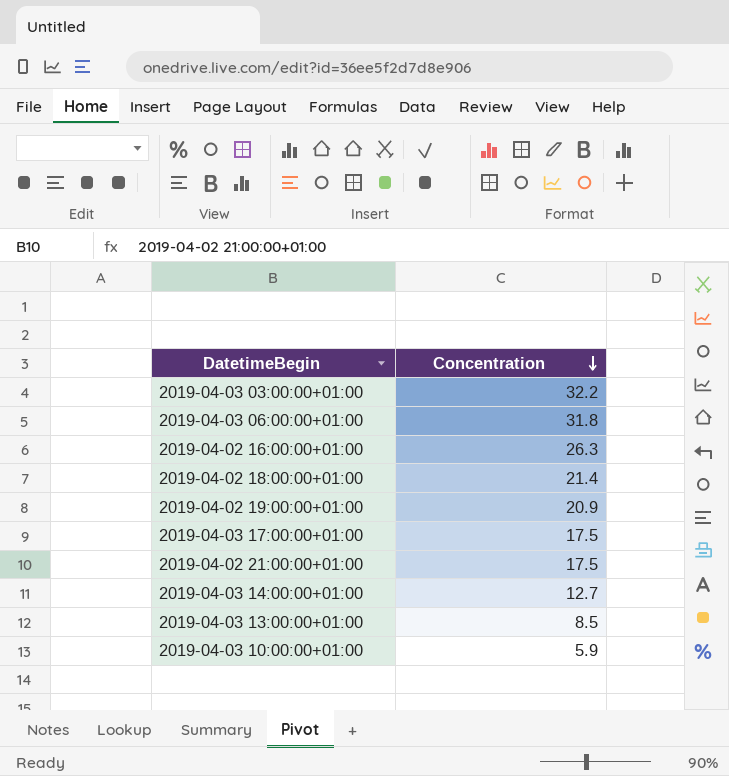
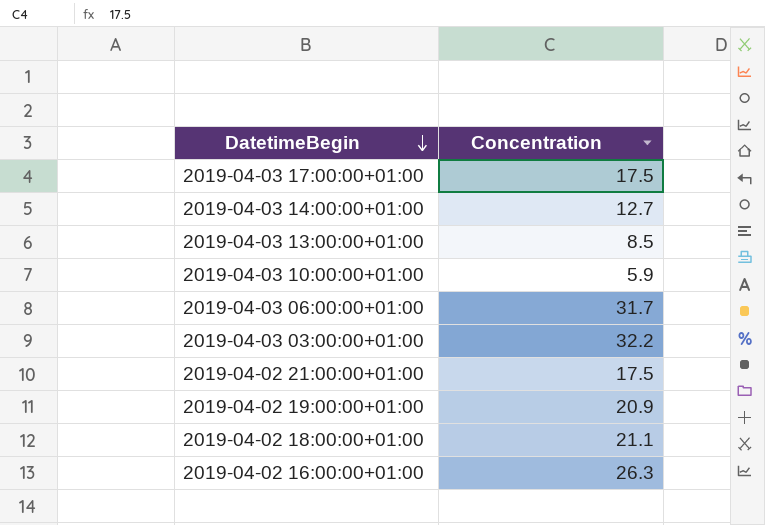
row order: Concentration descending -> DatetimeBegin descending
2019-04-03 06:00:00+01:00 | Concentration: 31.8 -> 31.7
2019-04-02 18:00:00+01:00 | Concentration: 21.4 -> 21.1

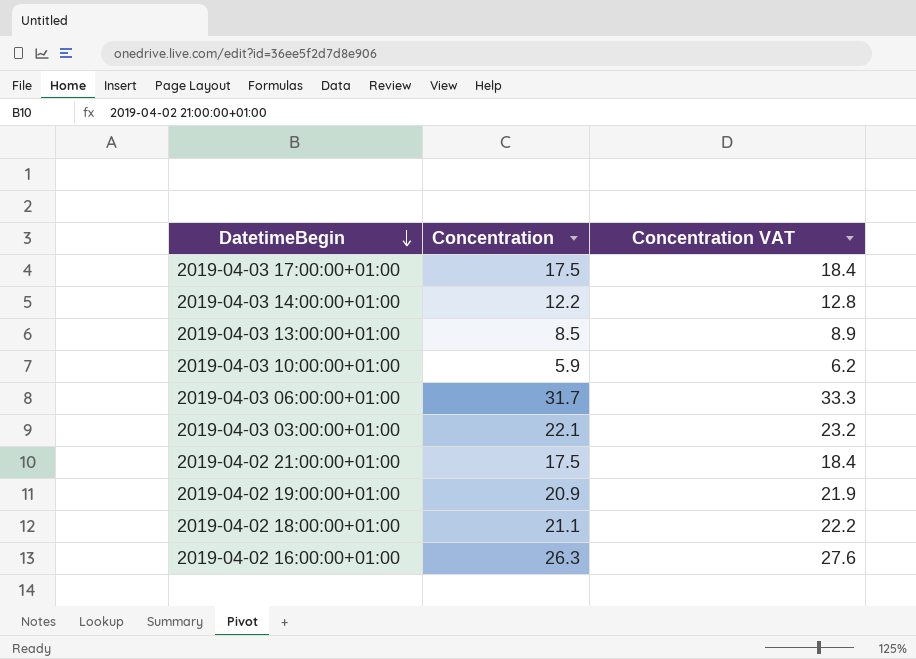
column Concentration VAT | formula: none -> [Concentration] * 1.05
2019-04-03 14:00:00+01:00 | Concentration: 12.7 -> 12.2
2019-04-03 03:00:00+01:00 | Concentration: 32.2 -> 22.1

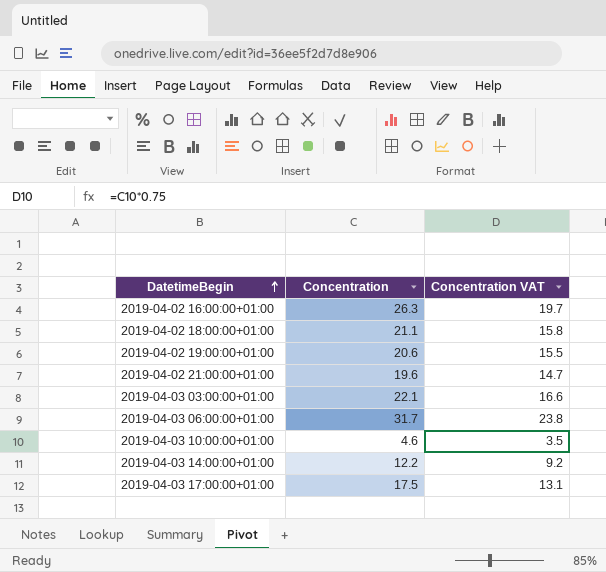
row order: DatetimeBegin descending -> DatetimeBegin ascending
column Concentration VAT | formula: [Concentration] * 1.05 -> [Concentration] * 0.75
row 2019-04-03 13:00:00+01:00: 8.5 | 8.9 -> none
2019-04-02 19:00:00+01:00 | Concentration: 20.9 -> 20.6
2019-04-02 21:00:00+01:00 | Concentration: 17.5 -> 19.6
2019-04-03 10:00:00+01:00 | Concentration: 5.9 -> 4.6

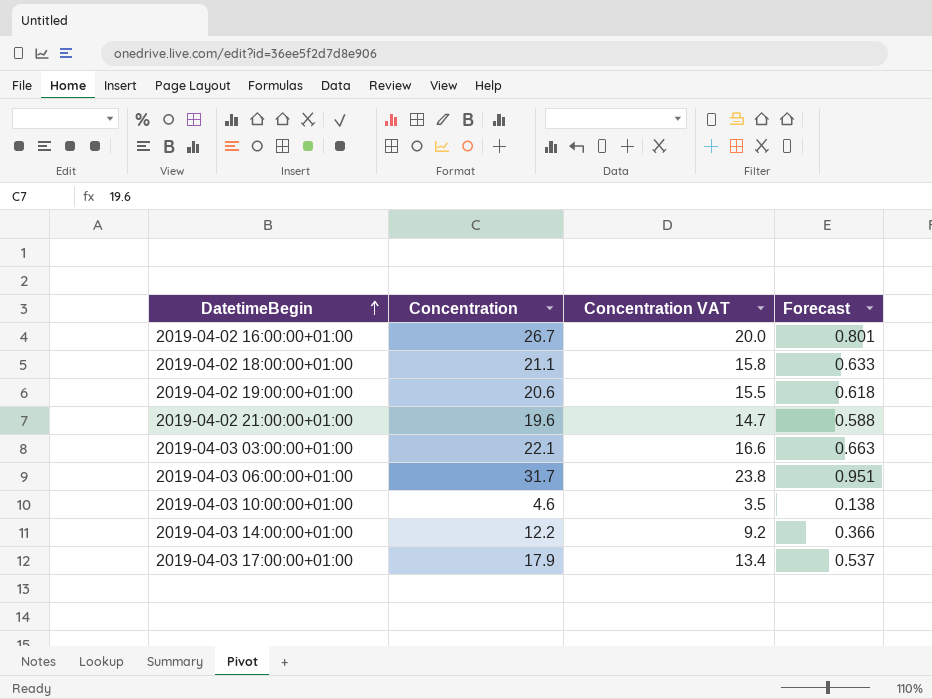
column Forecast | formula: none -> [Concentration] * 0.03
2019-04-02 16:00:00+01:00 | Concentration: 26.3 -> 26.7
2019-04-02 16:00:00+01:00 | Concentration VAT: 19.7 -> 20.0
2019-04-03 17:00:00+01:00 | Concentration: 17.5 -> 17.9
2019-04-03 17:00:00+01:00 | Concentration VAT: 13.1 -> 13.4

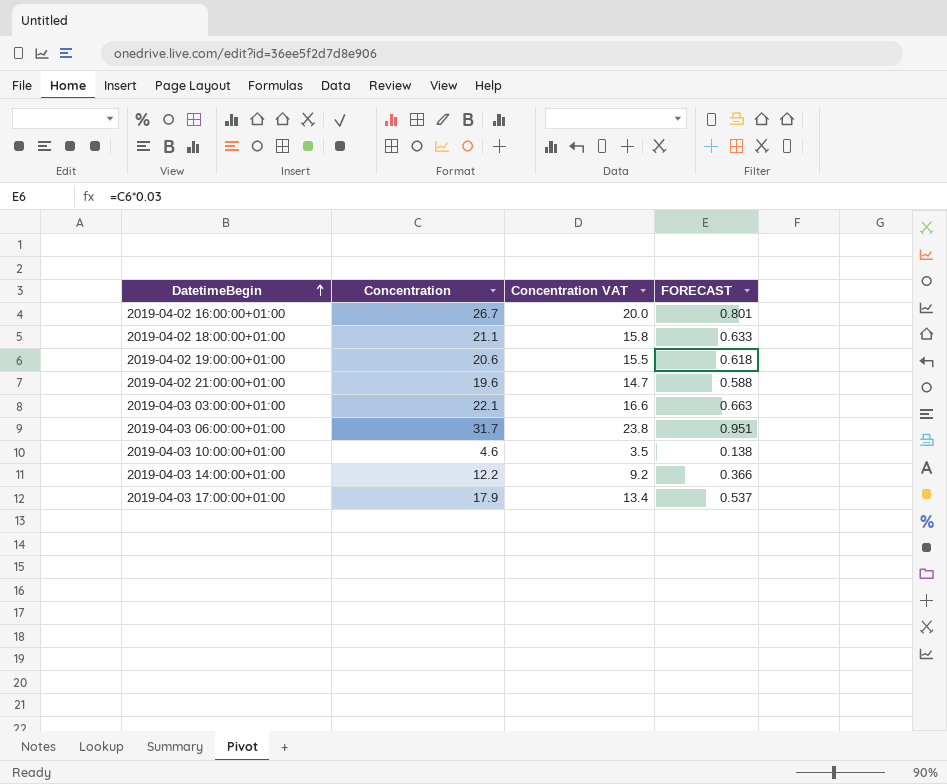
column name: Forecast -> FORECAST

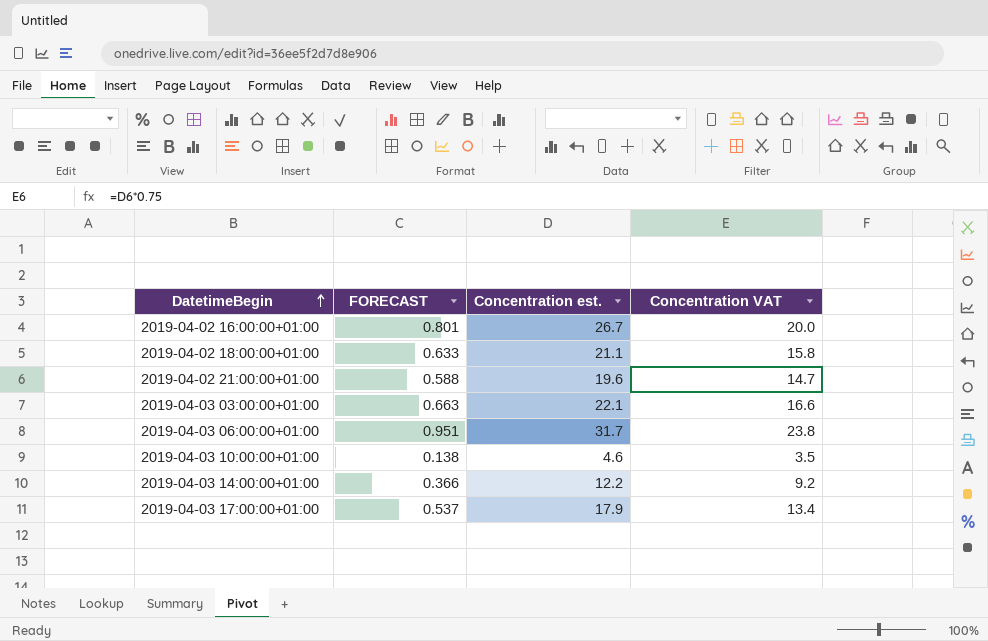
column FORECAST | position: 4 -> 2
column name: Concentration -> Concentration est.
row 2019-04-02 19:00:00+01:00: 20.6 | 15.5 | 0.618 -> none

